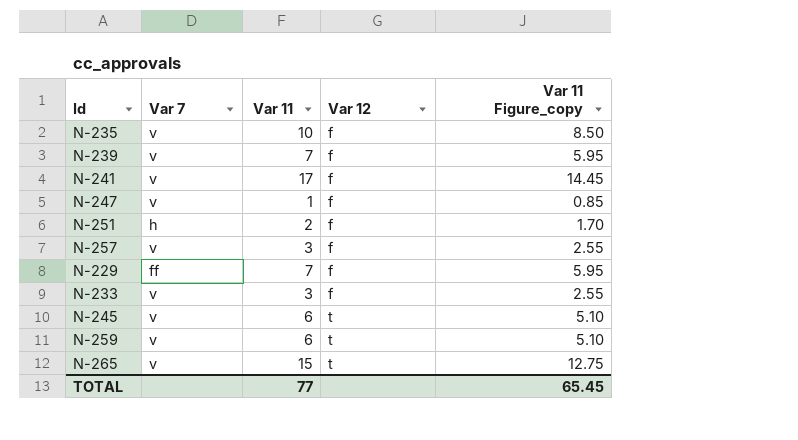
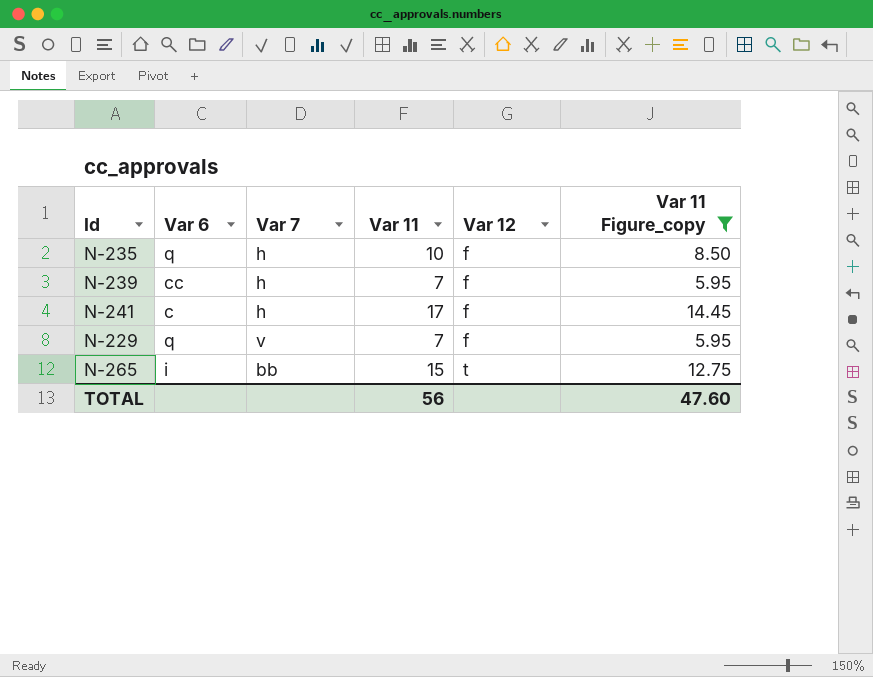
filter: none -> Var 11 Figure_copy >= 5.95
column Var 6 | position: none -> 2
N-235 | Var 7: v -> h
N-239 | Var 7: v -> h
N-241 | Var 7: v -> h
N-229 | Var 7: ff -> v
N-265 | Var 7: v -> bb
TOTAL | Var 11: 77 -> 56
TOTAL | Var 11 Figure_copy: 65.45 -> 47.60

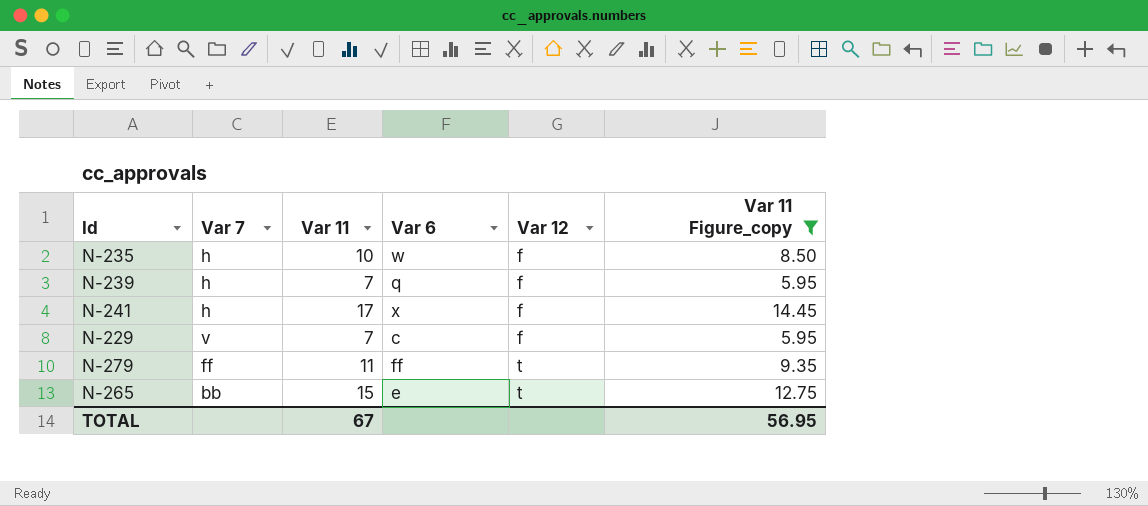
column Var 6 | position: 2 -> 4
N-235 | Var 6: q -> w
N-239 | Var 6: cc -> q
N-241 | Var 6: c -> x
N-229 | Var 6: q -> c
row N-279: none -> ff | 11 | ff | t | 9.35
N-265 | Var 6: i -> e
TOTAL | Var 11: 56 -> 67
TOTAL | Var 11 Figure_copy: 47.60 -> 56.95

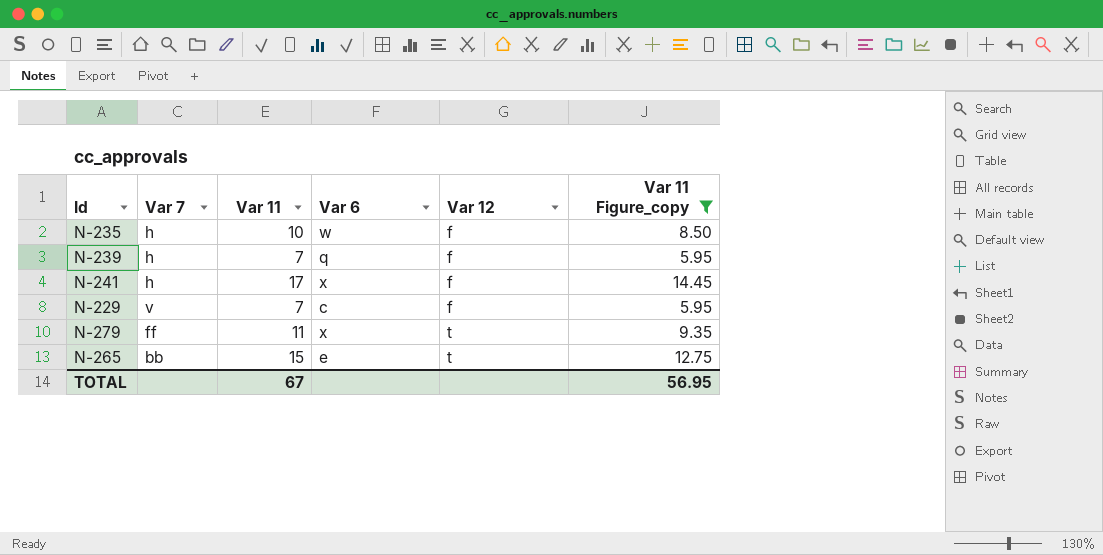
N-279 | Var 6: ff -> x

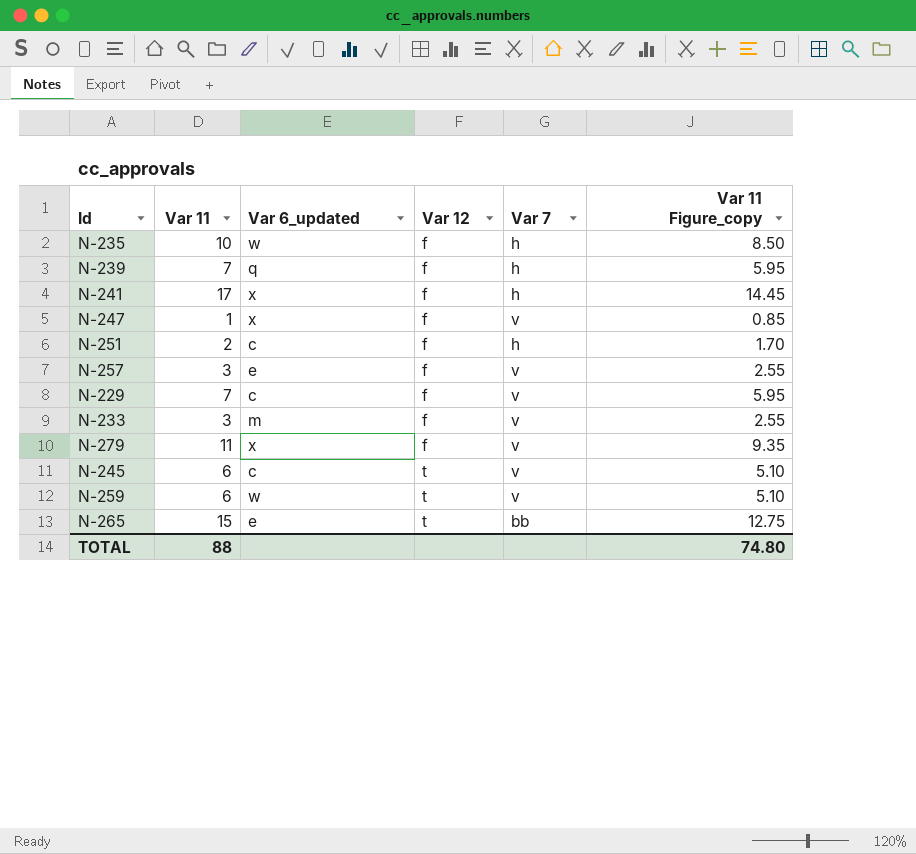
filter: Var 11 Figure_copy >= 5.95 -> none
column name: Var 6 -> Var 6_updated
column Var 7 | position: 2 -> 5
N-279 | Var 12: t -> f
N-279 | Var 7: ff -> v
TOTAL | Var 11: 67 -> 88
TOTAL | Var 11 Figure_copy: 56.95 -> 74.80

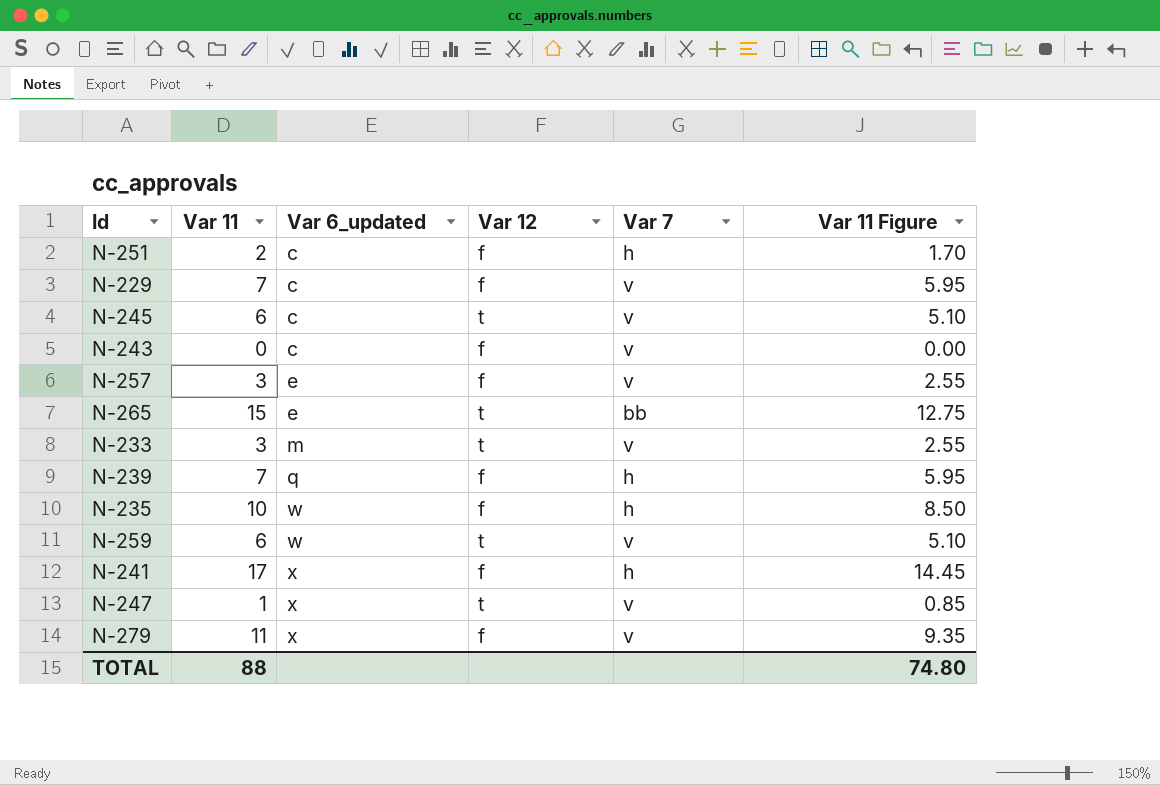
row order: Var 12 ascending -> Var 6_updated ascending
column name: Var 11 Figure_copy -> Var 11 Figure
row N-243: none -> 0 | c | f | v | 0.00
N-233 | Var 12: f -> t
N-247 | Var 12: f -> t

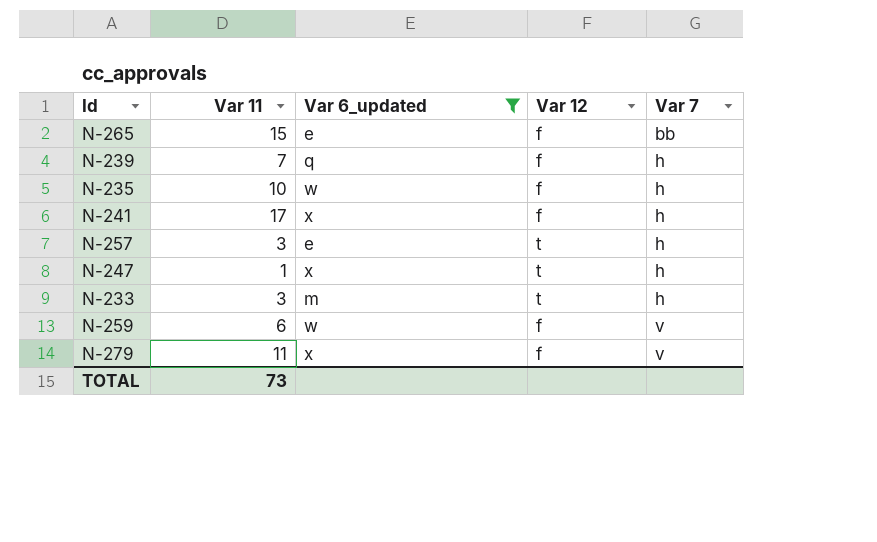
filter: none -> Var 6_updated != c
row order: Var 6_updated ascending -> Var 7 ascending
column Var 11 Figure | formula: [Var 11] * 0.85 -> none
N-265 | Var 12: t -> f
N-257 | Var 12: f -> t
N-257 | Var 7: v -> h
N-247 | Var 7: v -> h
N-233 | Var 7: v -> h
N-259 | Var 12: t -> f
TOTAL | Var 11: 88 -> 73

